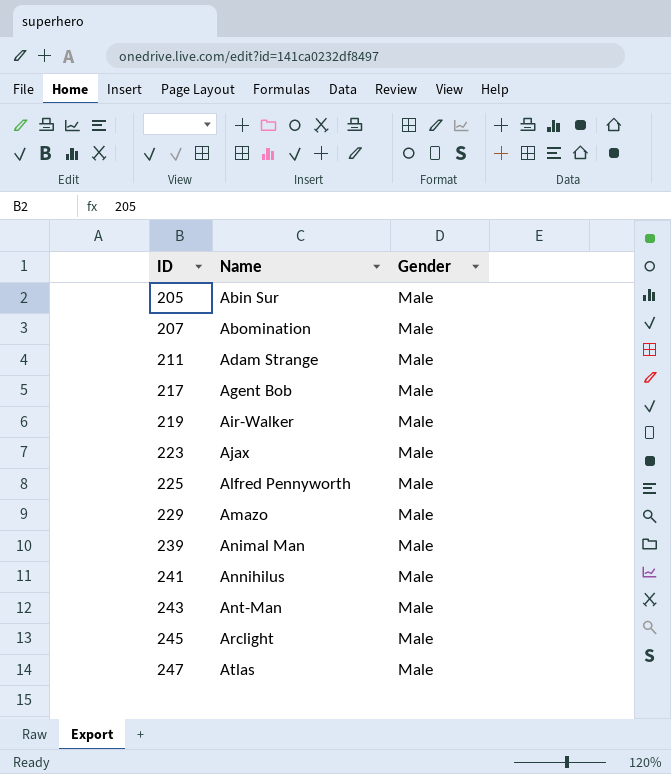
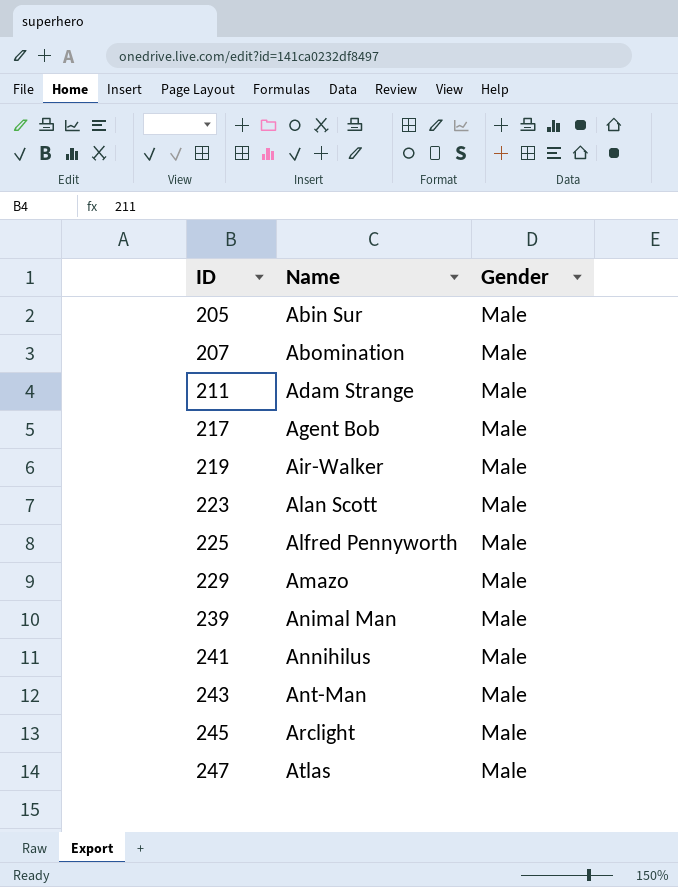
223 | Name: Ajax -> Alan Scott

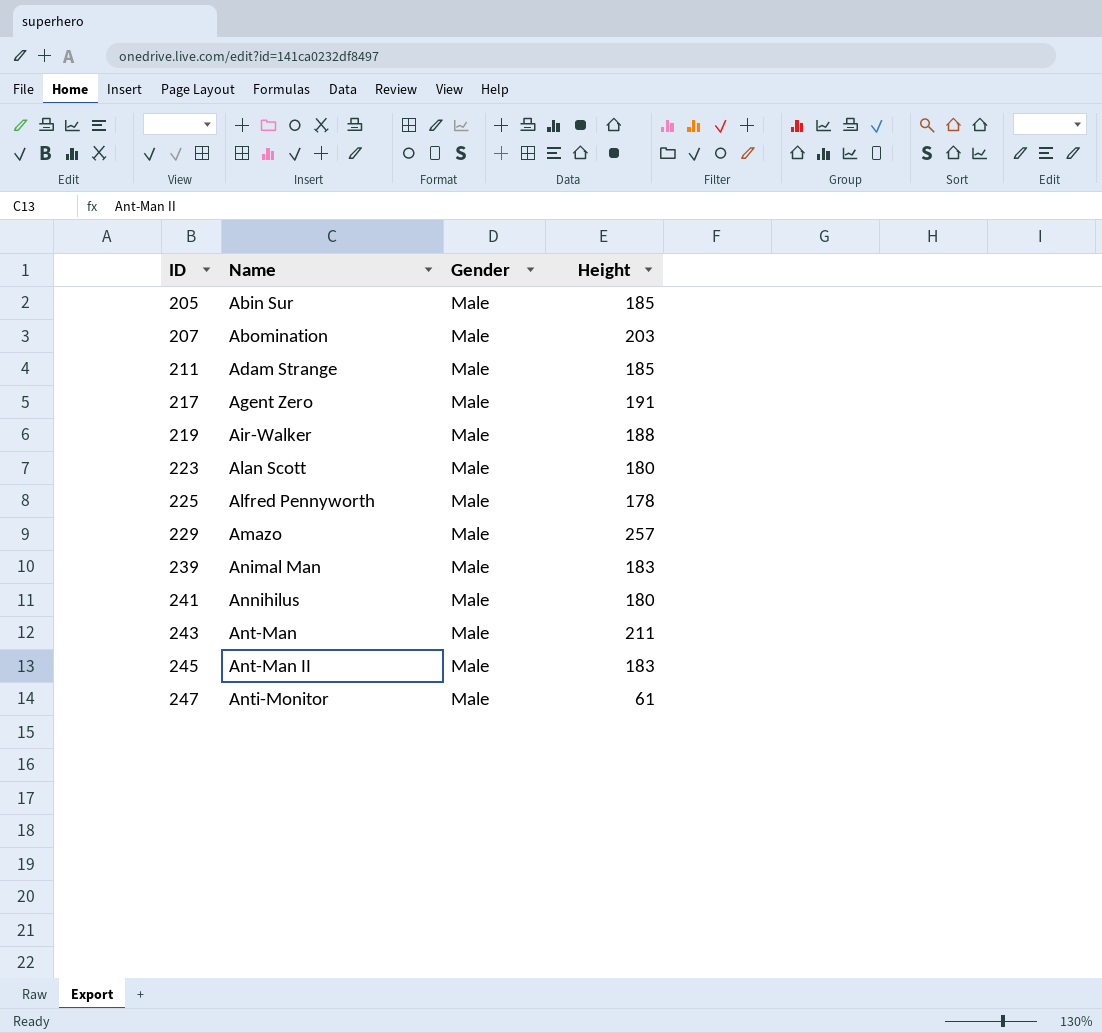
column Height | position: none -> 4
217 | Name: Agent Bob -> Agent Zero
245 | Name: Arclight -> Ant-Man II
247 | Name: Atlas -> Anti-Monitor

